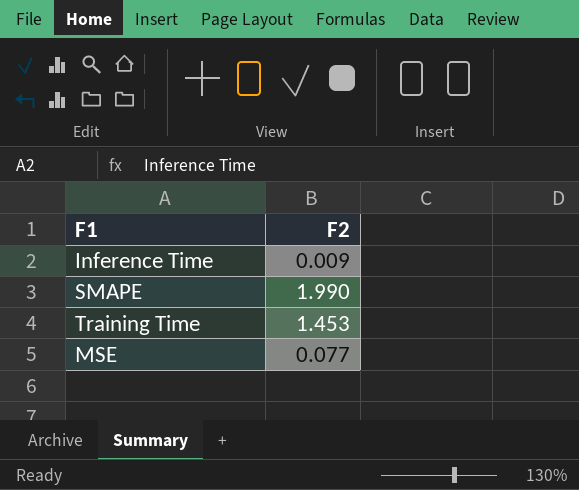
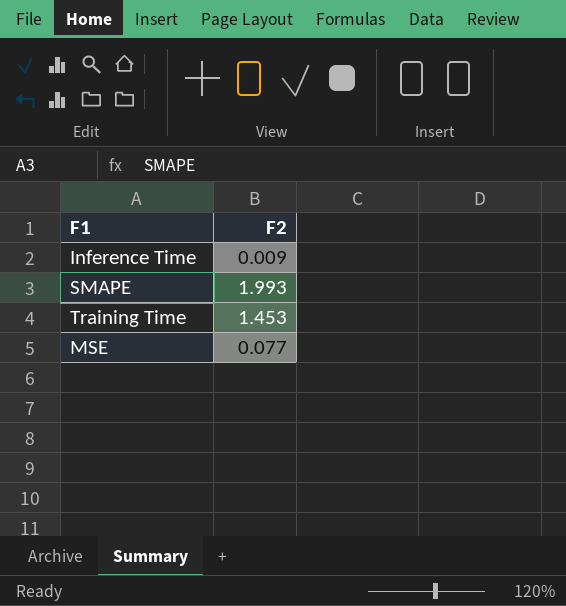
SMAPE | F2: 1.990 -> 1.993

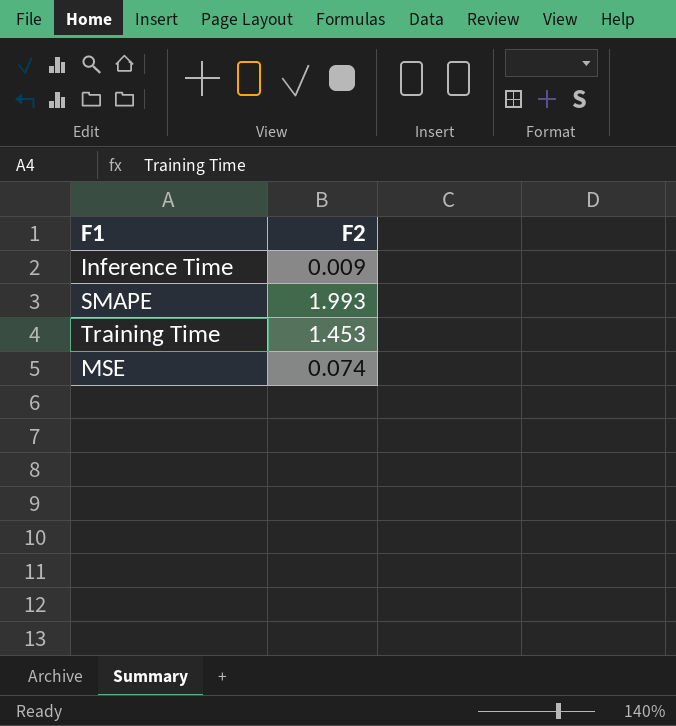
MSE | F2: 0.077 -> 0.074

